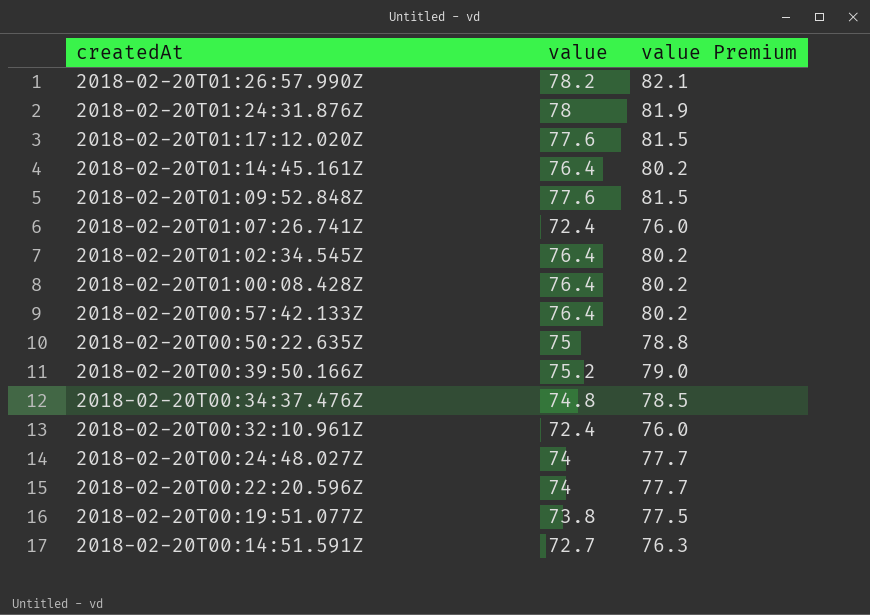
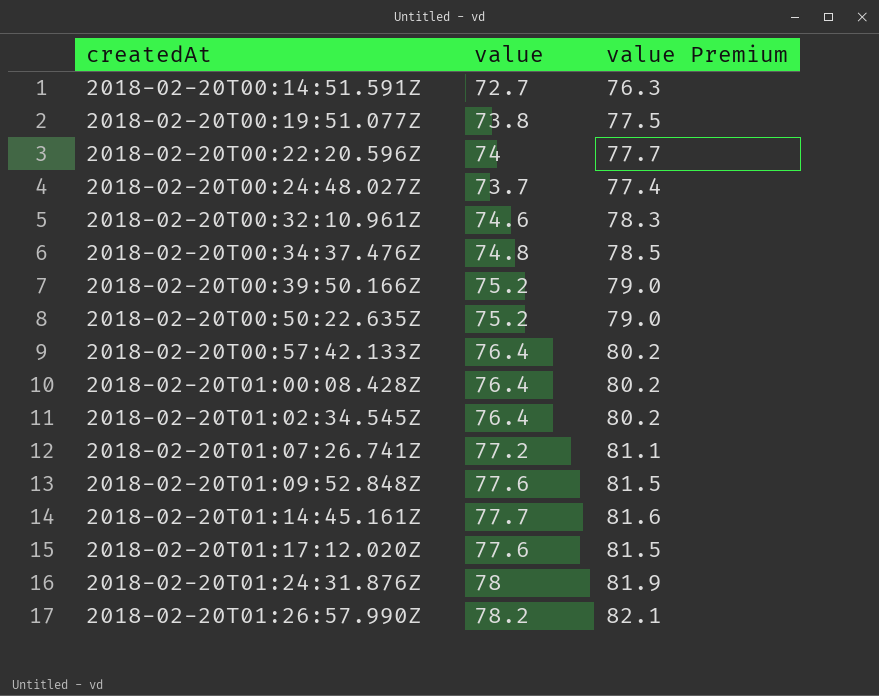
row order: createdAt descending -> createdAt ascending
2018-02-20T00:24:48.027Z | value: 74 -> 73.7
2018-02-20T00:24:48.027Z | value Premium: 77.7 -> 77.4
2018-02-20T00:32:10.961Z | value: 72.4 -> 74.6
2018-02-20T00:32:10.961Z | value Premium: 76.0 -> 78.3
2018-02-20T00:50:22.635Z | value: 75 -> 75.2
2018-02-20T00:50:22.635Z | value Premium: 78.8 -> 79.0
2018-02-20T01:07:26.741Z | value: 72.4 -> 77.2
2018-02-20T01:07:26.741Z | value Premium: 76.0 -> 81.1
2018-02-20T01:14:45.161Z | value: 76.4 -> 77.7
2018-02-20T01:14:45.161Z | value Premium: 80.2 -> 81.6

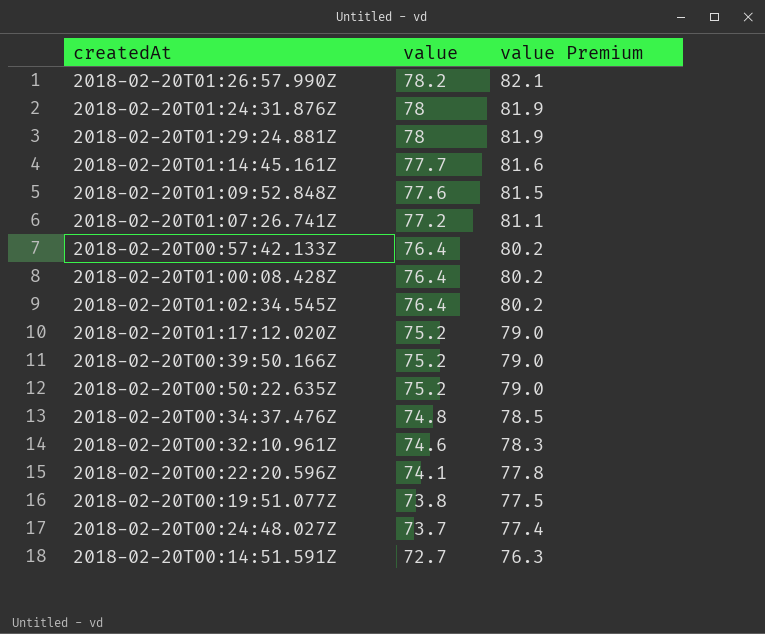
row order: createdAt ascending -> value descending
row 2018-02-20T01:29:24.881Z: none -> 78 | 81.9
2018-02-20T01:17:12.020Z | value: 77.6 -> 75.2
2018-02-20T01:17:12.020Z | value Premium: 81.5 -> 79.0
2018-02-20T00:22:20.596Z | value: 74 -> 74.1
2018-02-20T00:22:20.596Z | value Premium: 77.7 -> 77.8

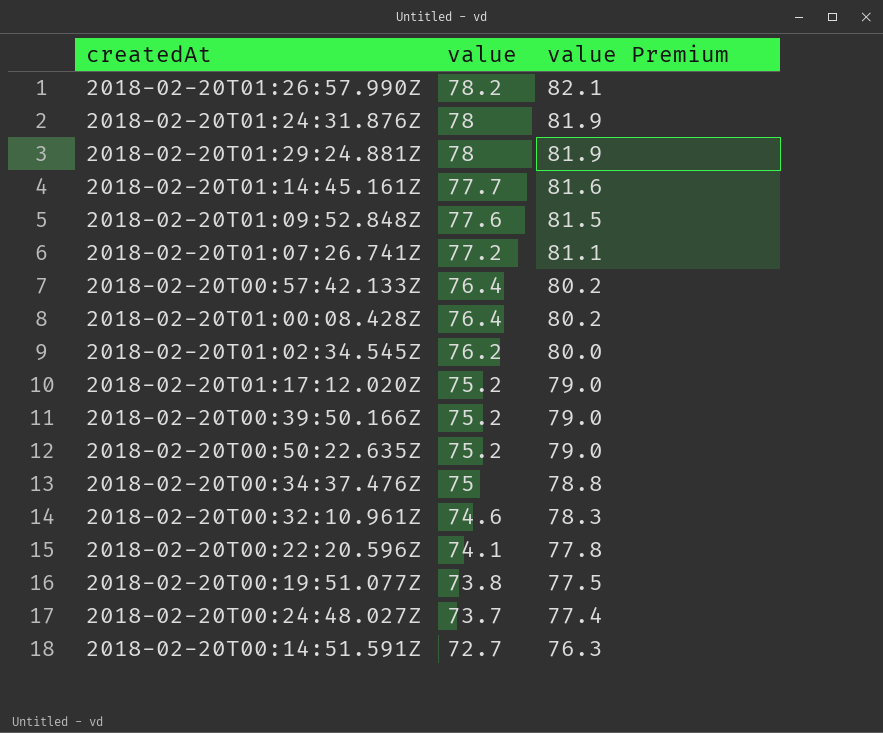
2018-02-20T01:02:34.545Z | value: 76.4 -> 76.2
2018-02-20T01:02:34.545Z | value Premium: 80.2 -> 80.0
2018-02-20T00:34:37.476Z | value: 74.8 -> 75
2018-02-20T00:34:37.476Z | value Premium: 78.5 -> 78.8

